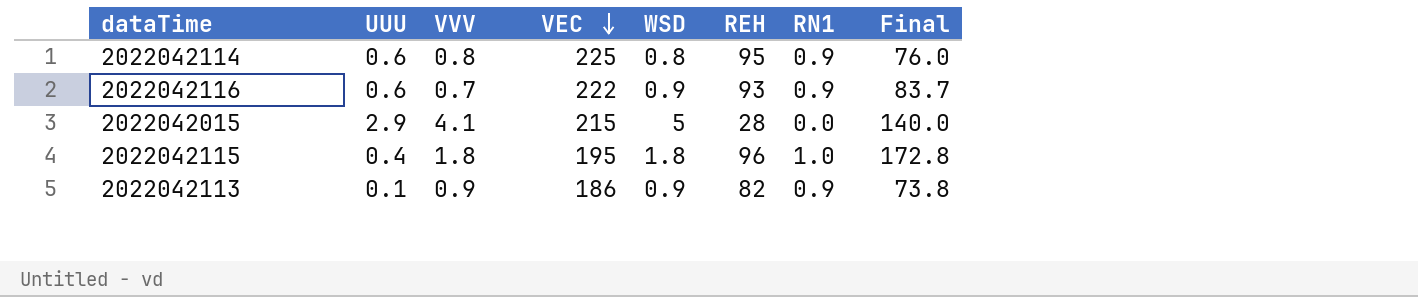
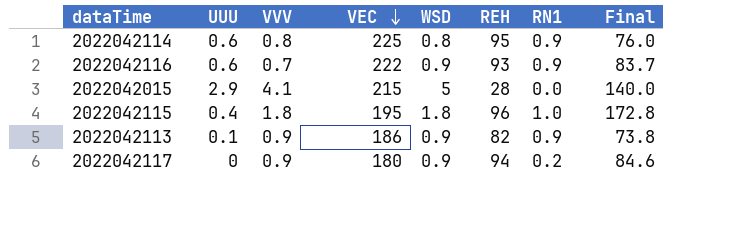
row 2022042117: none -> 0 | 0.9 | 180 | 0.9 | 94 | 0.2 | 84.6

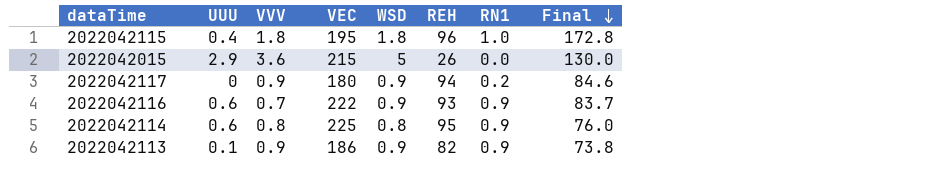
row order: VEC descending -> Final descending
2022042015 | VVV: 4.1 -> 3.6
2022042015 | REH: 28 -> 26
2022042015 | Final: 140.0 -> 130.0

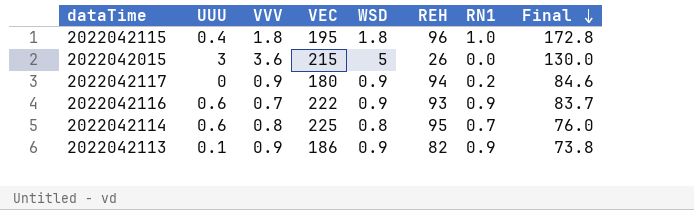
2022042015 | UUU: 2.9 -> 3
2022042114 | RN1: 0.9 -> 0.7

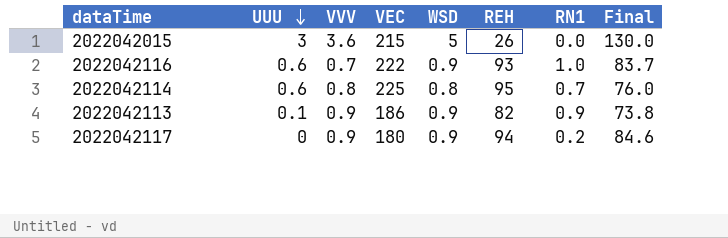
row order: Final descending -> UUU descending
row 2022042115: 0.4 | 1.8 | 195 | 1.8 | 96 | 1.0 | 172.8 -> none
2022042116 | RN1: 0.9 -> 1.0

